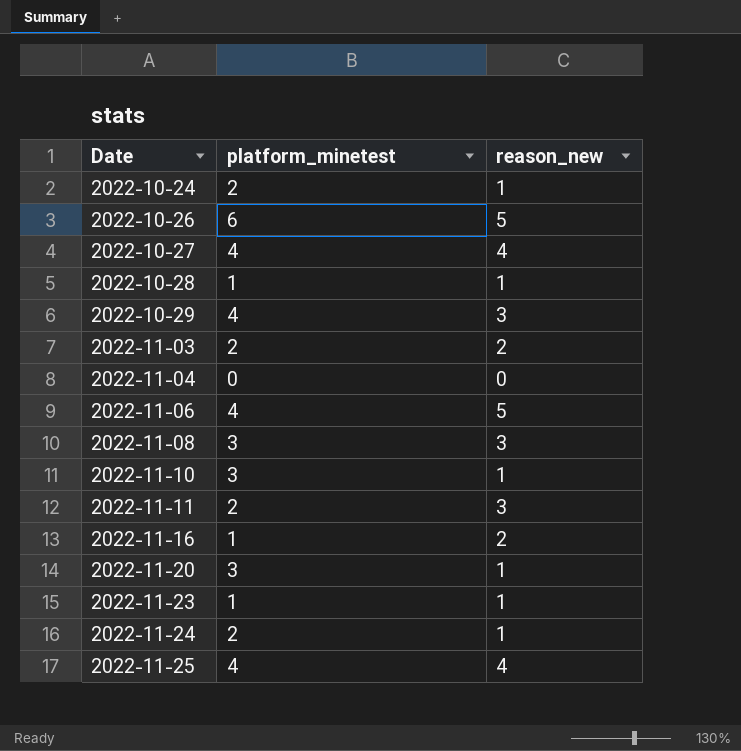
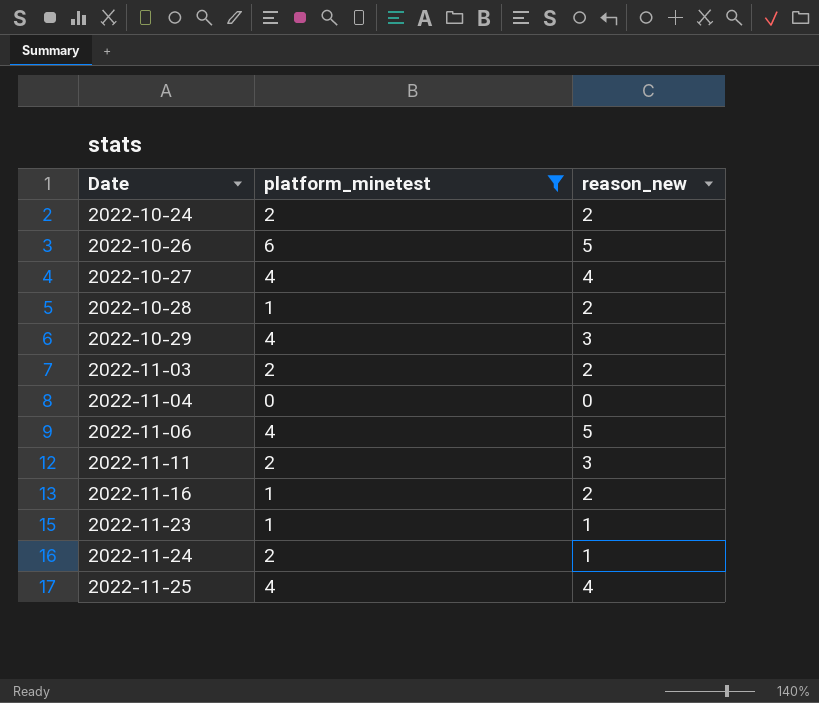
filter: none -> platform_minetest != 3
2022-10-24 | reason_new: 1 -> 2
2022-10-28 | reason_new: 1 -> 2

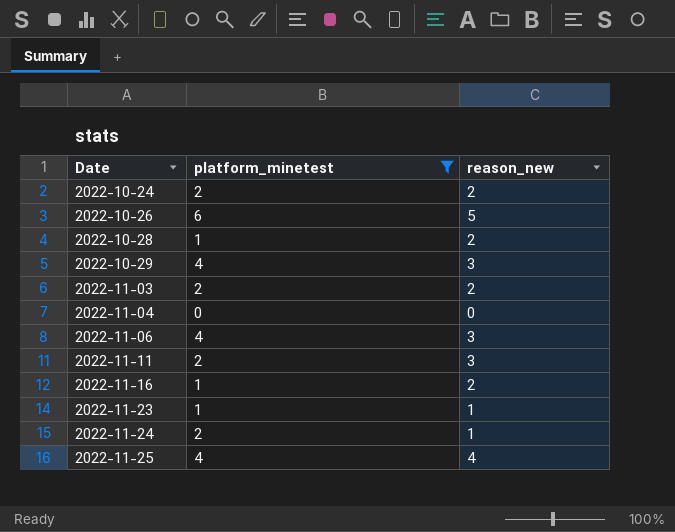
row 2022-10-27: 4 | 4 -> none
2022-11-06 | reason_new: 5 -> 3

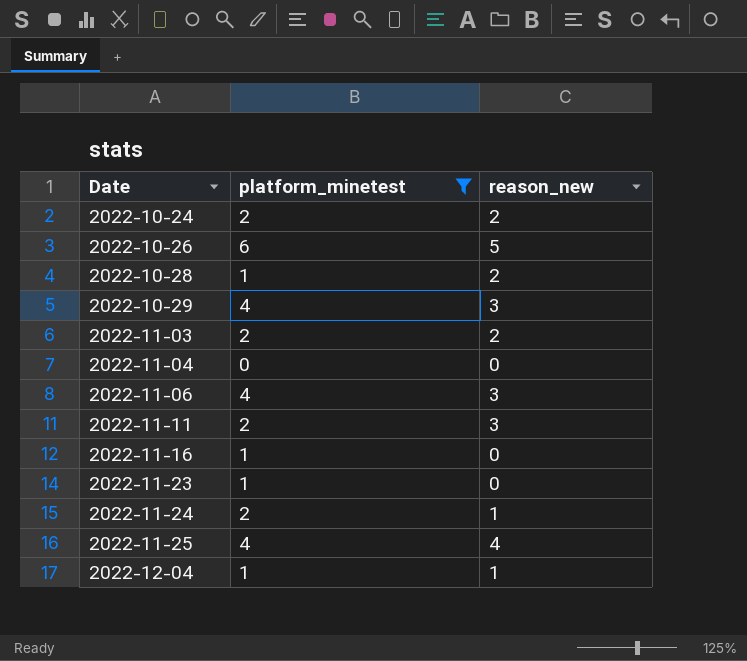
2022-11-16 | reason_new: 2 -> 0
2022-11-23 | reason_new: 1 -> 0
row 2022-12-04: none -> 1 | 1

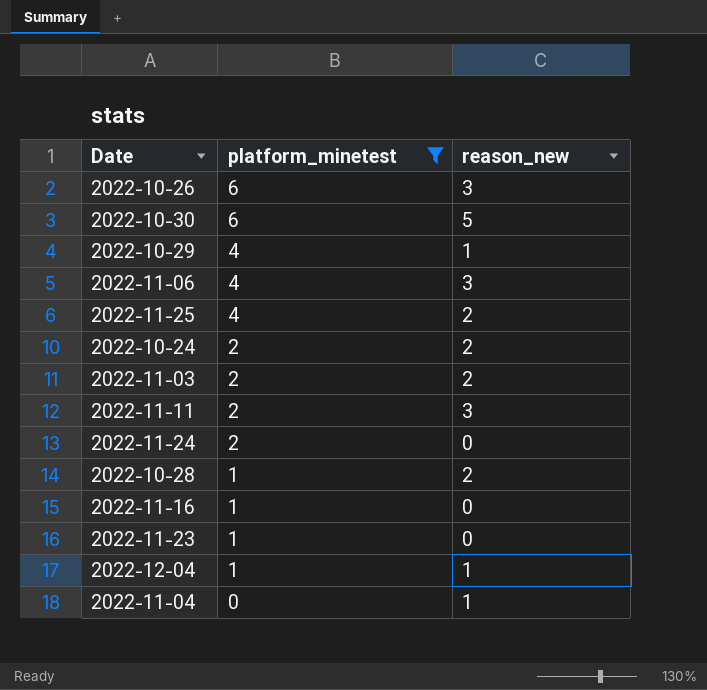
row order: Date ascending -> platform_minetest descending
2022-10-26 | reason_new: 5 -> 3
row 2022-10-30: none -> 6 | 5
2022-10-29 | reason_new: 3 -> 1
2022-11-25 | reason_new: 4 -> 2
2022-11-24 | reason_new: 1 -> 0
2022-11-04 | reason_new: 0 -> 1

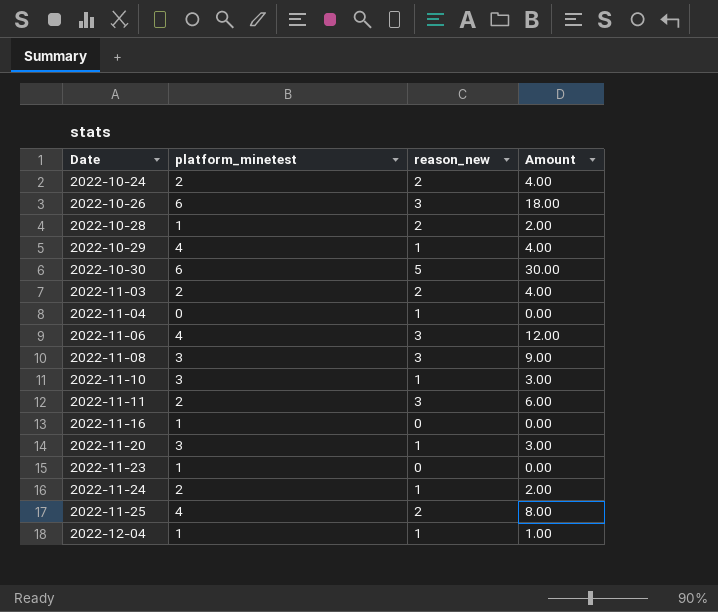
filter: platform_minetest != 3 -> none
row order: platform_minetest descending -> Date ascending
column Amount | formula: none -> [platform_minetest] * [reason_new]
2022-11-24 | reason_new: 0 -> 1

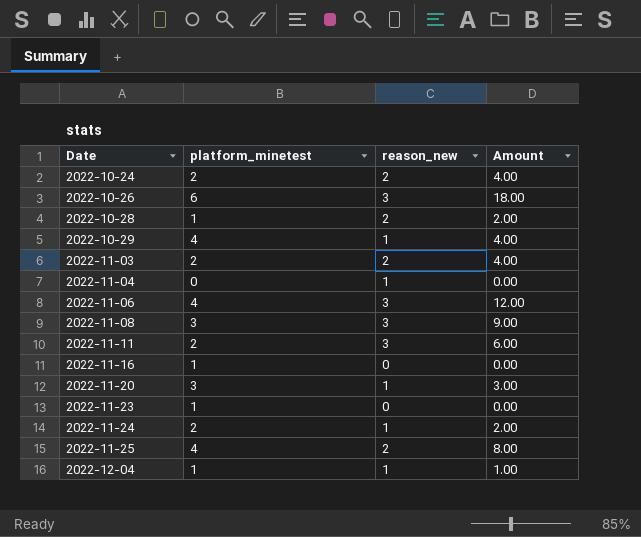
row 2022-10-30: 6 | 5 | 30.00 -> none
row 2022-11-10: 3 | 1 | 3.00 -> none

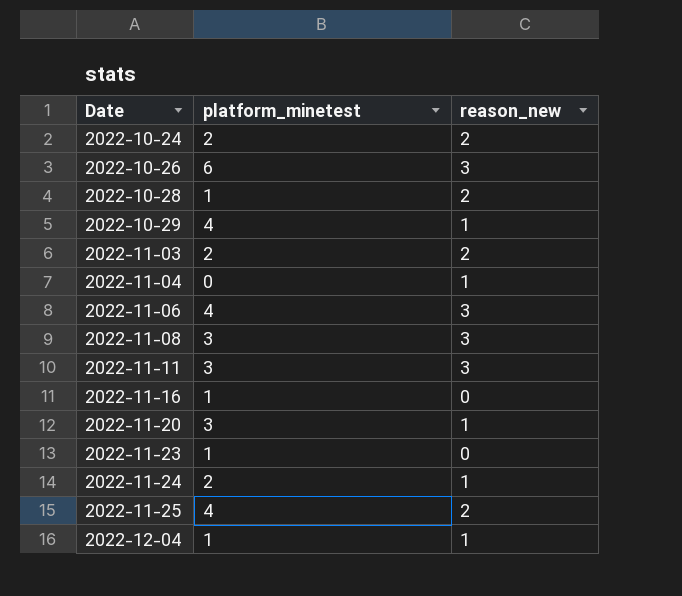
column Amount | formula: [platform_minetest] * [reason_new] -> none
2022-11-11 | platform_minetest: 2 -> 3

